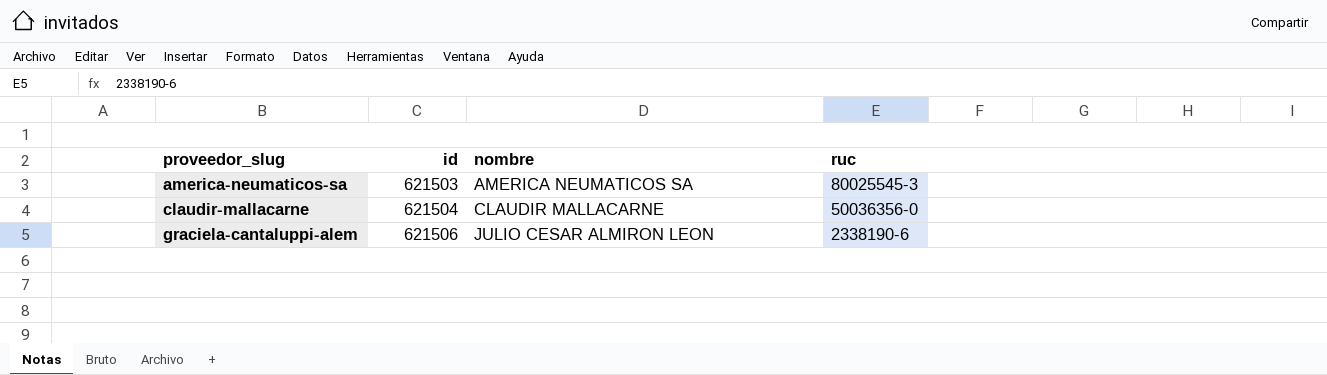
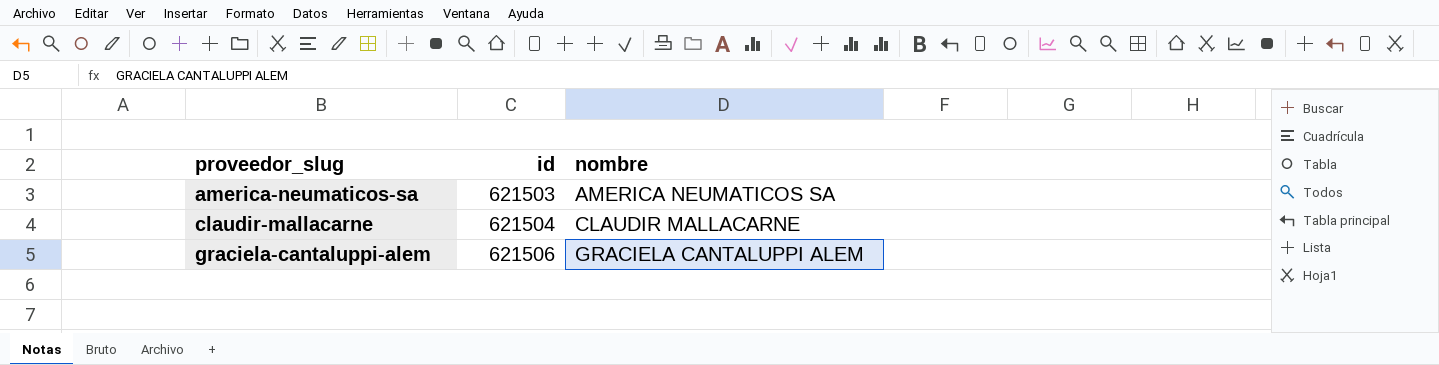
column ruc | position: 4 -> none
graciela-cantaluppi-alem | nombre: JULIO CESAR ALMIRON LEON -> GRACIELA CANTALUPPI ALEM

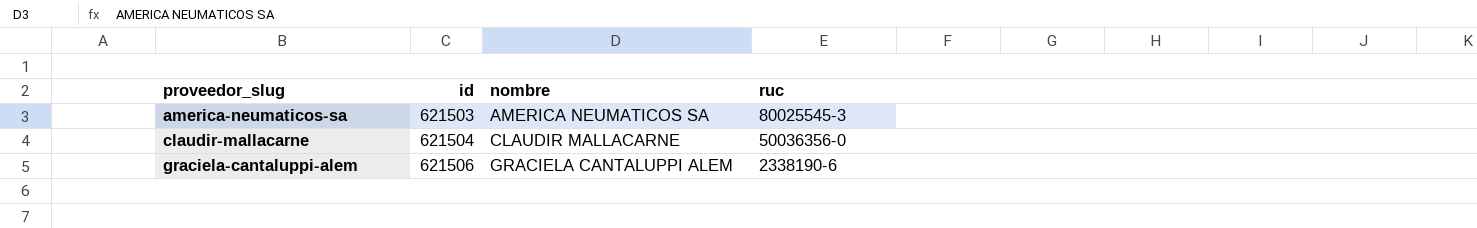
column ruc | position: none -> 4

